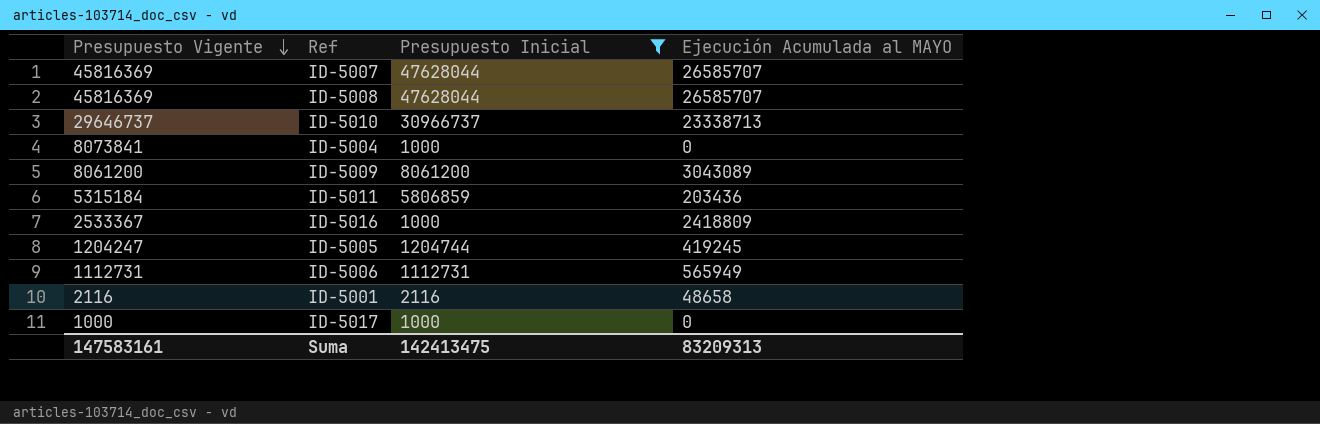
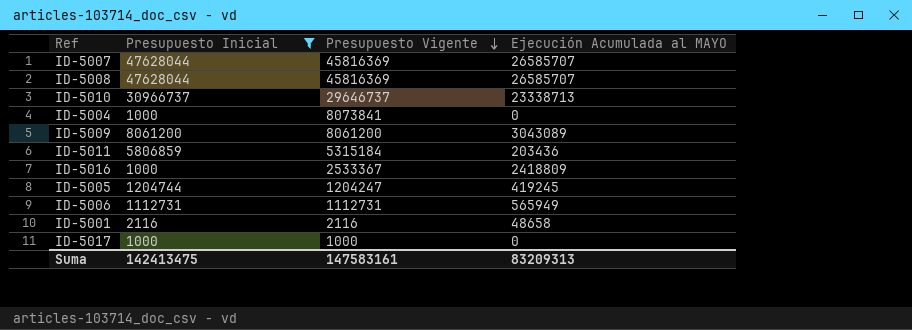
column Presupuesto Vigente | position: 1 -> 3

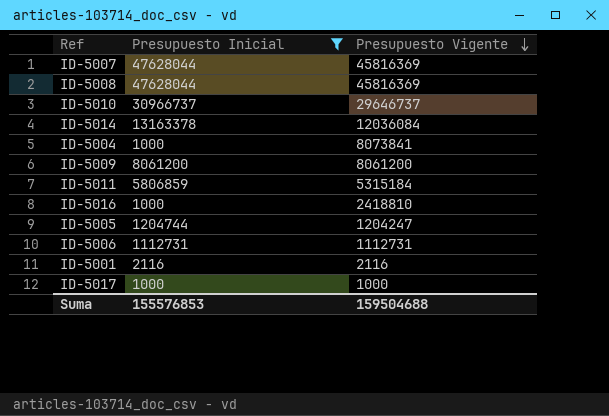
column Ejecución Acumulada al MAYO | position: 4 -> none
row ID-5014: none -> 13163378 | 12036084
ID-5016 | Presupuesto Vigente: 2533367 -> 2418810
Suma | Presupuesto Inicial: 142413475 -> 155576853
Suma | Presupuesto Vigente: 147583161 -> 159504688

